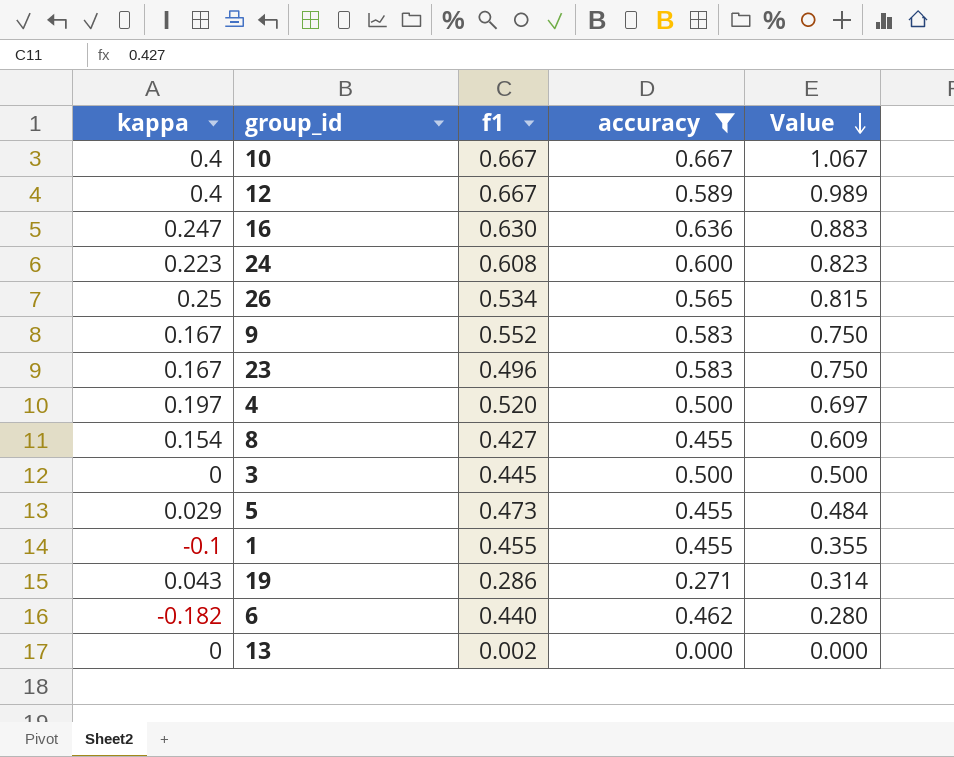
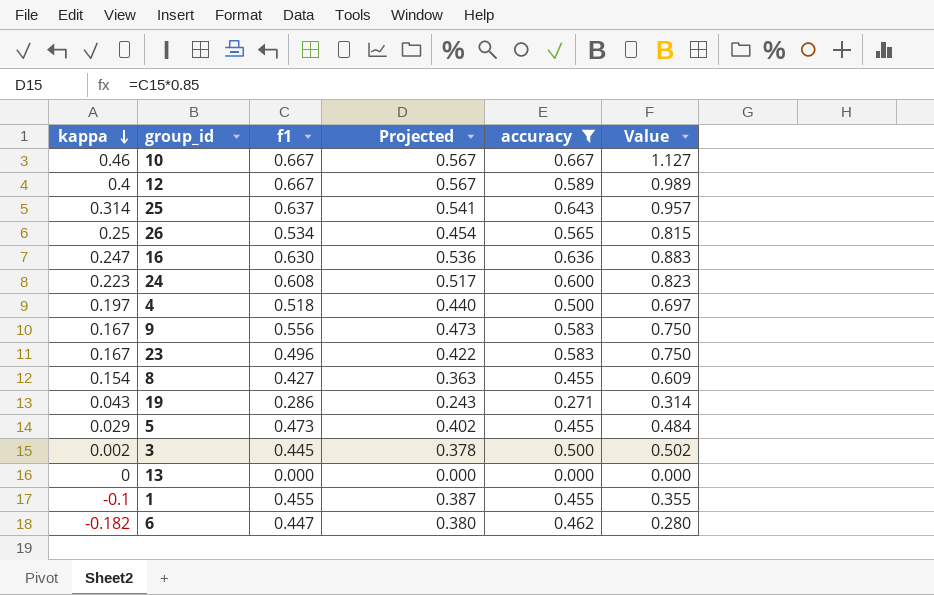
row order: Value descending -> kappa descending
column Projected | formula: none -> [f1] * 0.85
10 | kappa: 0.4 -> 0.46
10 | Value: 1.067 -> 1.127
row 25: none -> 0.314 | 0.637 | 0.541 | 0.643 | 0.957
4 | f1: 0.520 -> 0.518
9 | f1: 0.552 -> 0.556
3 | kappa: 0 -> 0.002
3 | Value: 0.500 -> 0.502
13 | f1: 0.002 -> 0.000
6 | f1: 0.440 -> 0.447

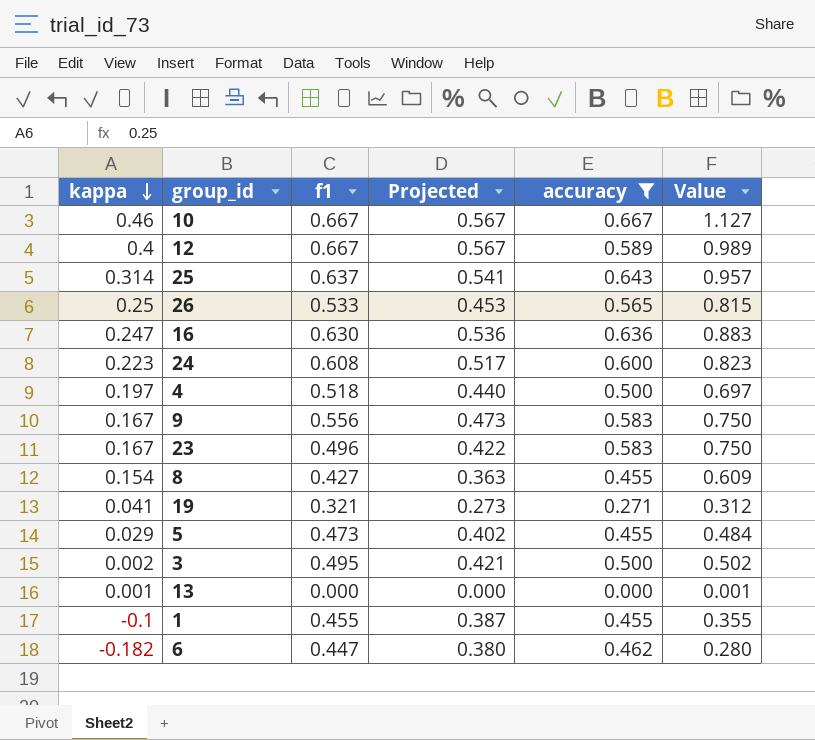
26 | f1: 0.534 -> 0.533
26 | Projected: 0.454 -> 0.453
19 | kappa: 0.043 -> 0.041
19 | f1: 0.286 -> 0.321
19 | Projected: 0.243 -> 0.273
19 | Value: 0.314 -> 0.312
3 | f1: 0.445 -> 0.495
3 | Projected: 0.378 -> 0.421
13 | kappa: 0 -> 0.001
13 | Value: 0.000 -> 0.001

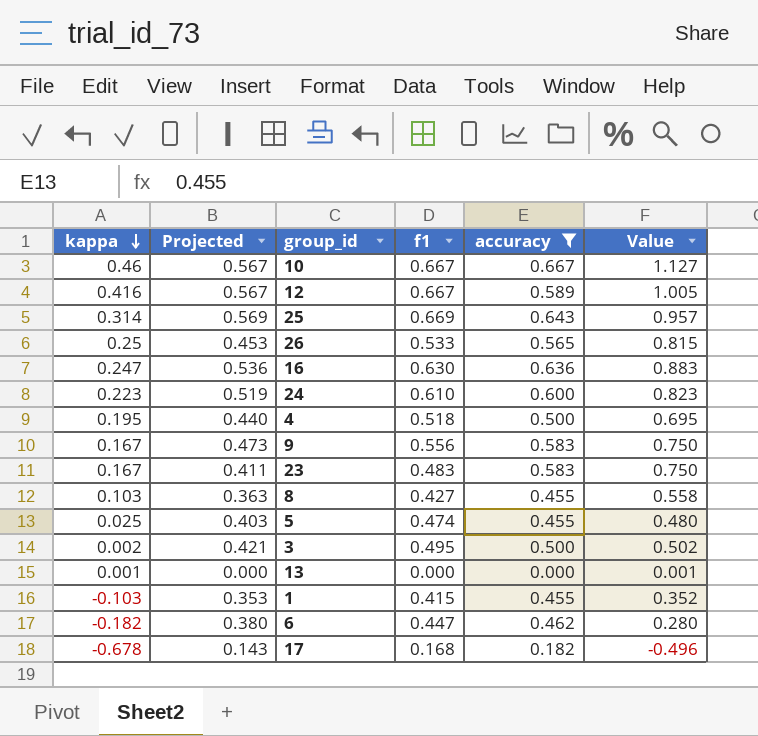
column Projected | position: 4 -> 2
row 19: 0.041 | 0.321 | 0.273 | 0.271 | 0.312 -> none
12 | kappa: 0.4 -> 0.416
12 | Value: 0.989 -> 1.005
25 | Projected: 0.541 -> 0.569
25 | f1: 0.637 -> 0.669
24 | Projected: 0.517 -> 0.519
24 | f1: 0.608 -> 0.610
4 | kappa: 0.197 -> 0.195
4 | Value: 0.697 -> 0.695
23 | Projected: 0.422 -> 0.411
23 | f1: 0.496 -> 0.483
8 | kappa: 0.154 -> 0.103
8 | Value: 0.609 -> 0.558
5 | kappa: 0.029 -> 0.025
5 | Projected: 0.402 -> 0.403
5 | f1: 0.473 -> 0.474
5 | Value: 0.484 -> 0.480
1 | kappa: -0.1 -> -0.103
1 | Projected: 0.387 -> 0.353
1 | f1: 0.455 -> 0.415
1 | Value: 0.355 -> 0.352
row 17: none -> -0.678 | 0.143 | 0.168 | 0.182 | -0.496

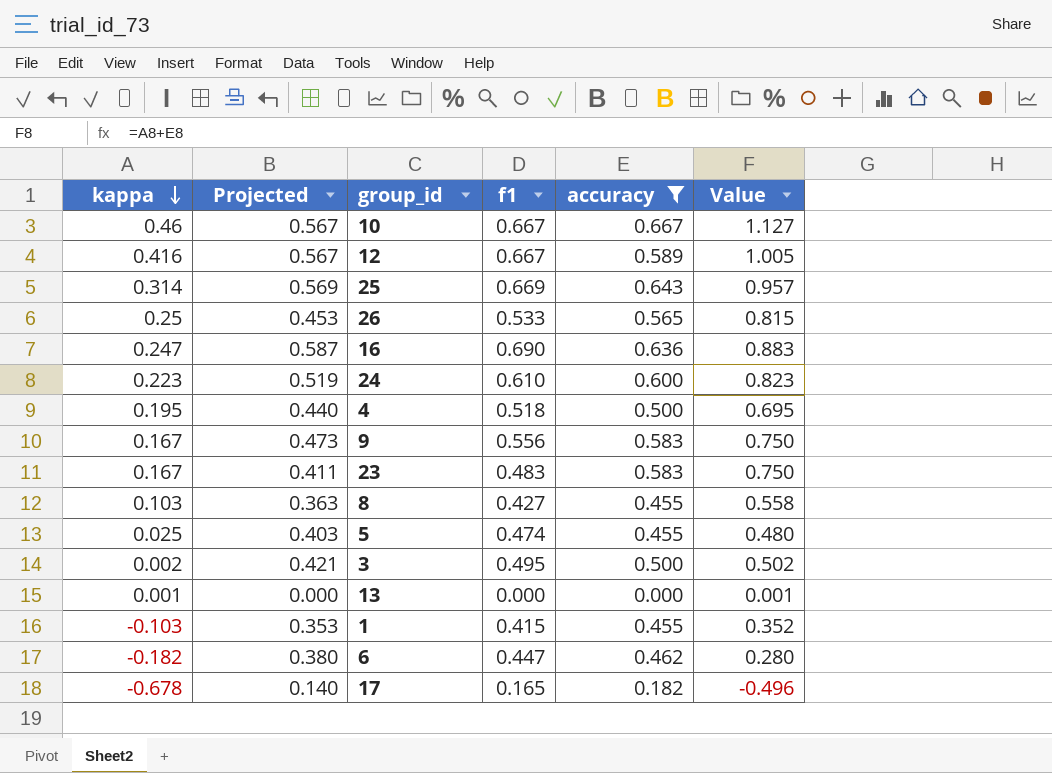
16 | Projected: 0.536 -> 0.587
16 | f1: 0.630 -> 0.690
17 | Projected: 0.143 -> 0.140
17 | f1: 0.168 -> 0.165

